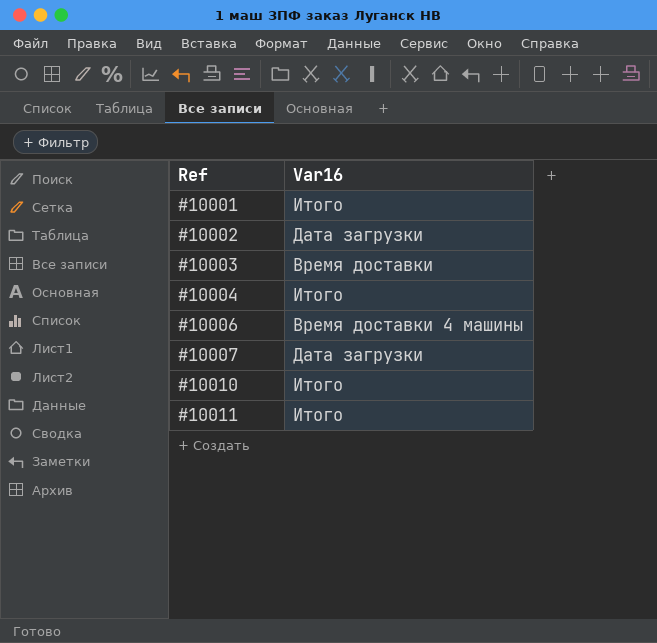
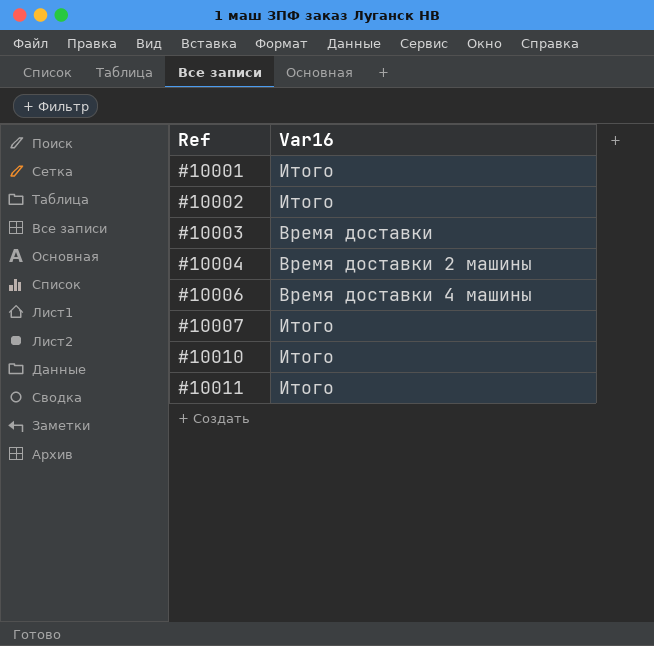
#10002 | Var16: Дата загрузки -> Итого
#10004 | Var16: Итого -> Время доставки 2 машины
#10007 | Var16: Дата загрузки -> Итого

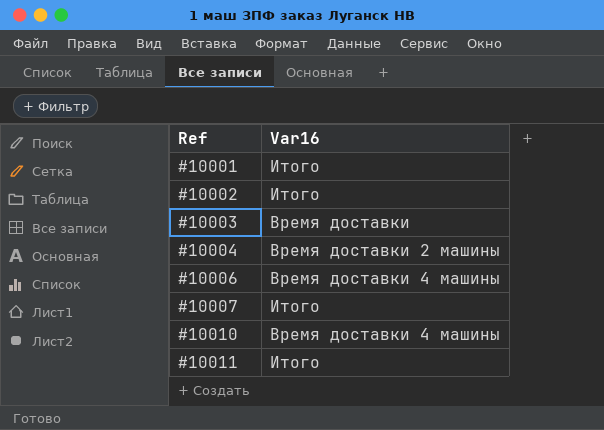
#10010 | Var16: Итого -> Время доставки 4 машины

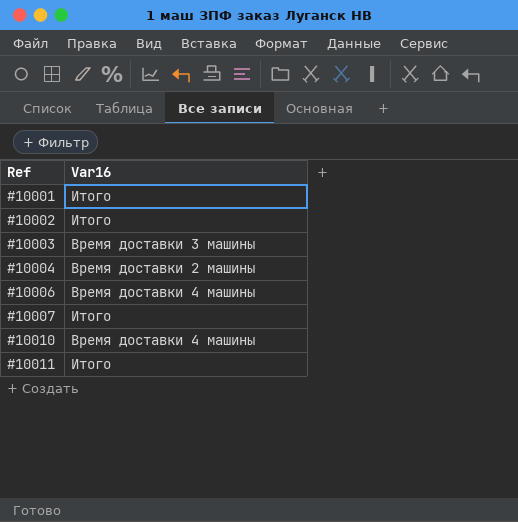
#10003 | Var16: Время доставки -> Время доставки 3 машины

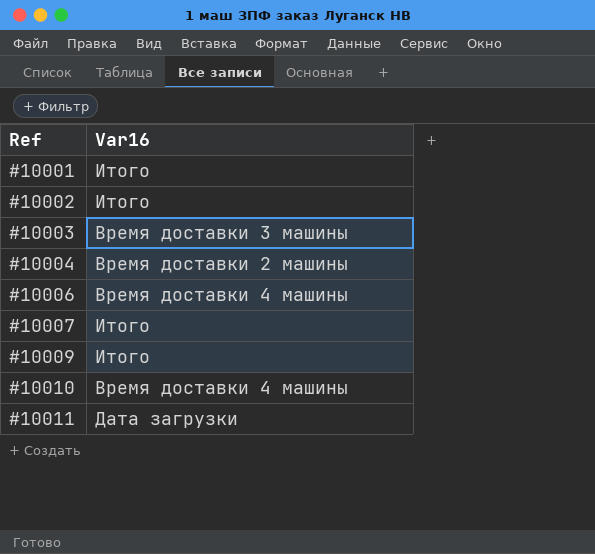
row #10009: none -> Итого
#10011 | Var16: Итого -> Дата загрузки

